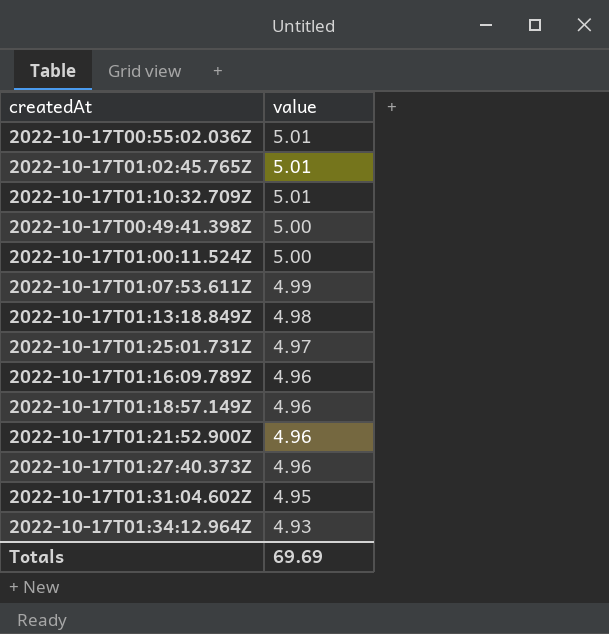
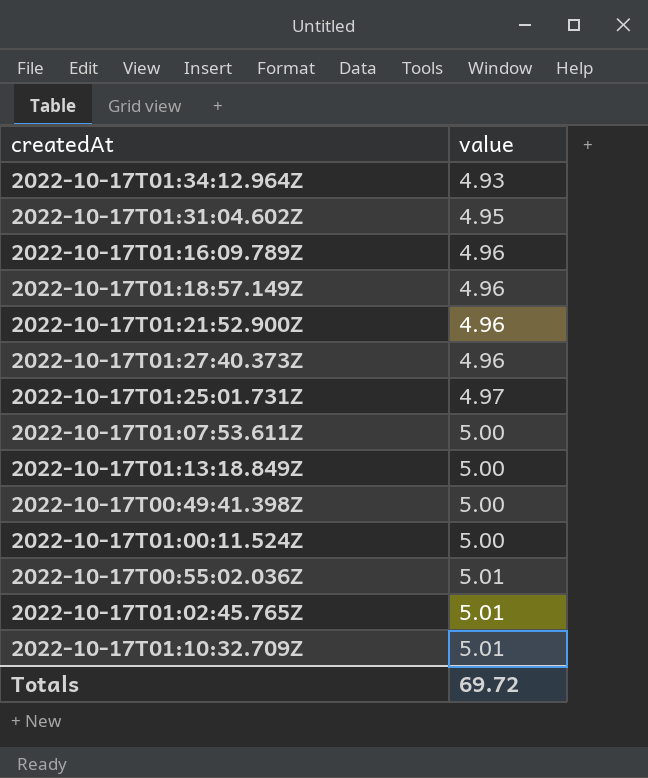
row order: value descending -> value ascending
2022-10-17T01:07:53.611Z | value: 4.99 -> 5.00
2022-10-17T01:13:18.849Z | value: 4.98 -> 5.00
Totals | value: 69.69 -> 69.72

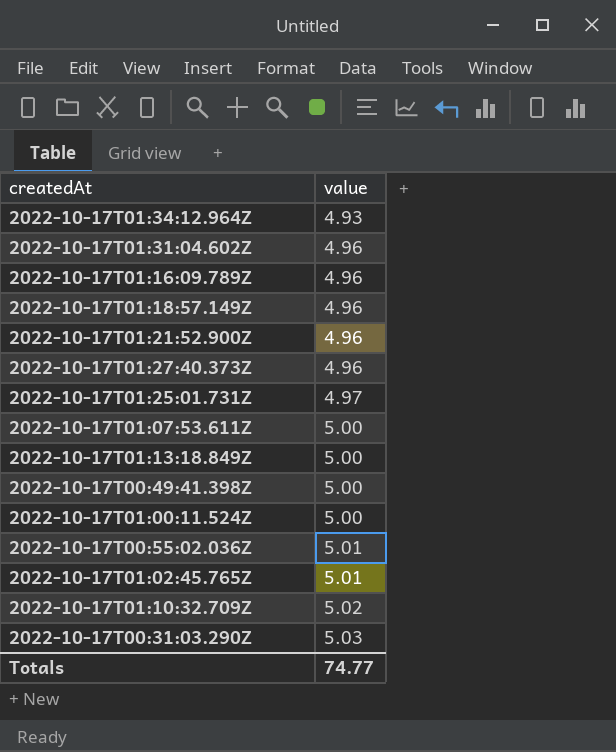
2022-10-17T01:31:04.602Z | value: 4.95 -> 4.96
2022-10-17T01:10:32.709Z | value: 5.01 -> 5.02
row 2022-10-17T00:31:03.290Z: none -> 5.03
Totals | value: 69.72 -> 74.77

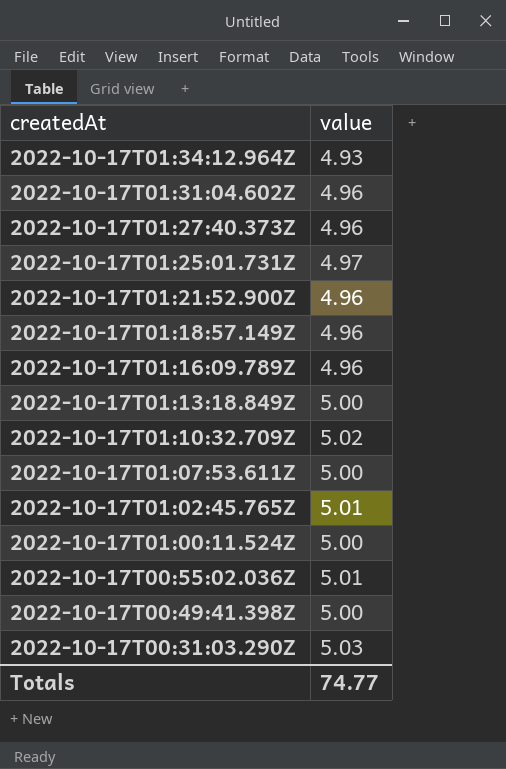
row order: value ascending -> createdAt descending

